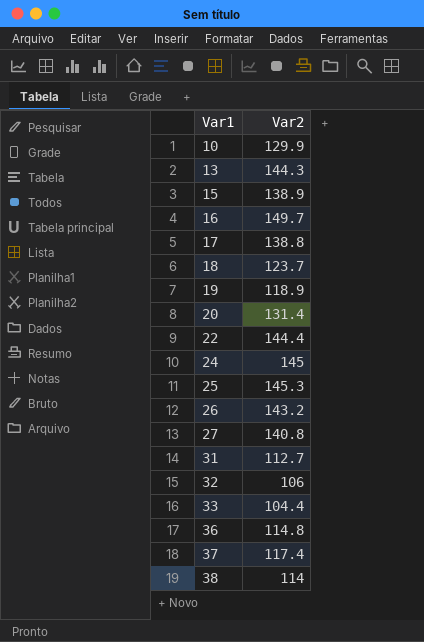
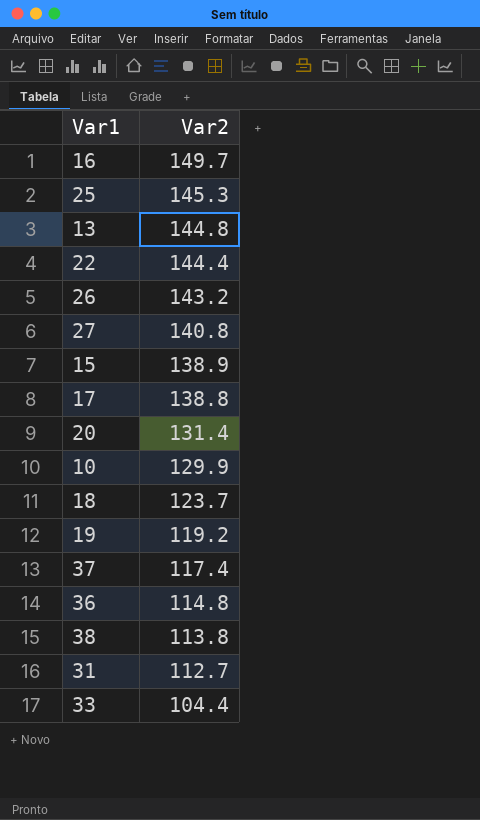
row order: Var1 ascending -> Var2 descending
row 24: 145 -> none
row 32: 106 -> none
13 | Var2: 144.3 -> 144.8
19 | Var2: 118.9 -> 119.2
38 | Var2: 114 -> 113.8

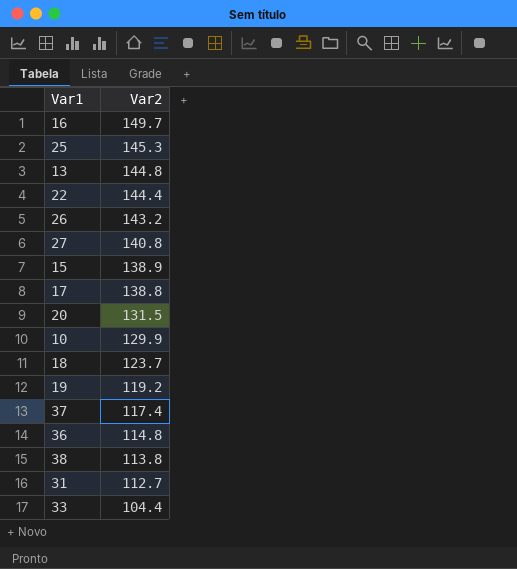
20 | Var2: 131.4 -> 131.5

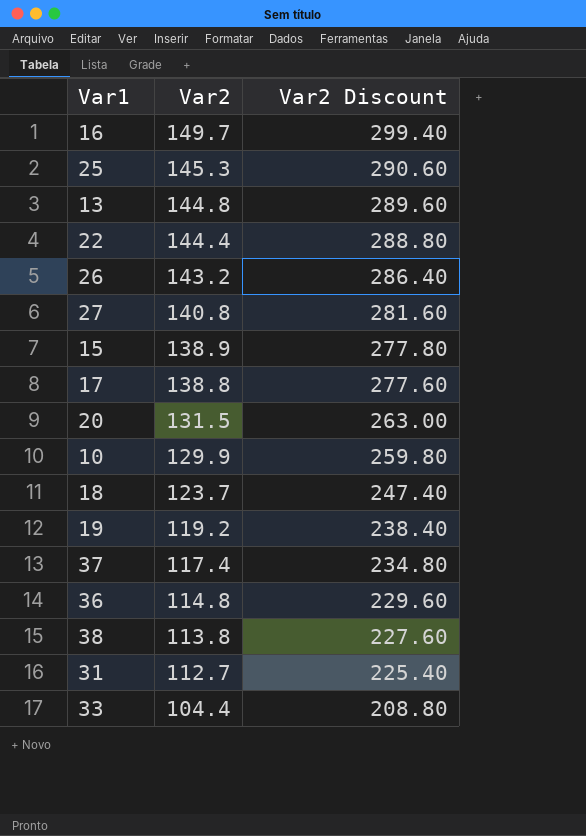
column Var2 Discount | formula: none -> [Var2] * 2

